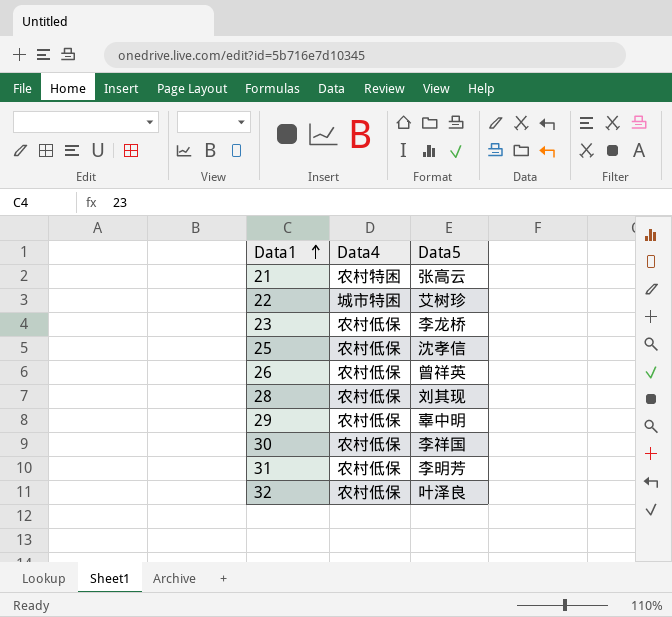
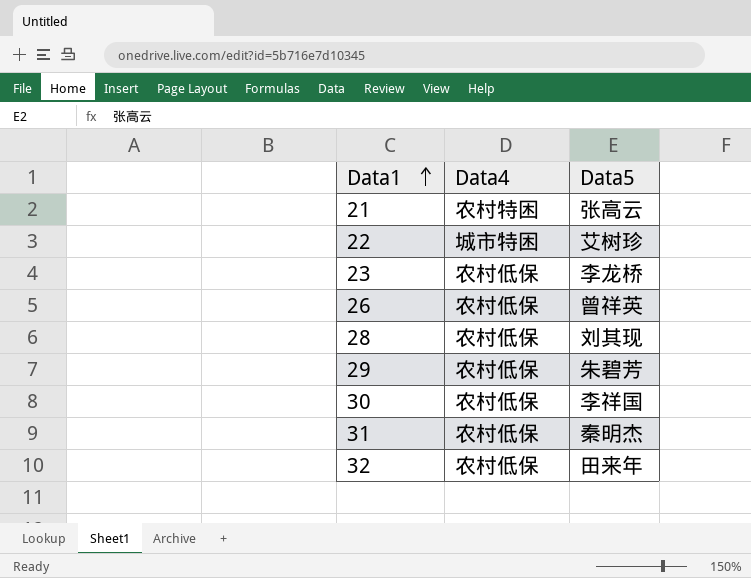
row 25: 农村低保 | 沈孝信 -> none
29 | Data5: 辜中明 -> 朱碧芳
31 | Data5: 李明芳 -> 秦明杰
32 | Data5: 叶泽良 -> 田来年

